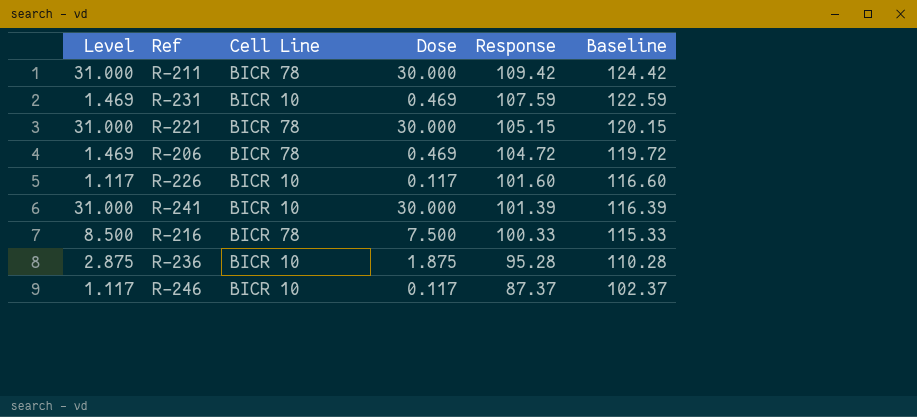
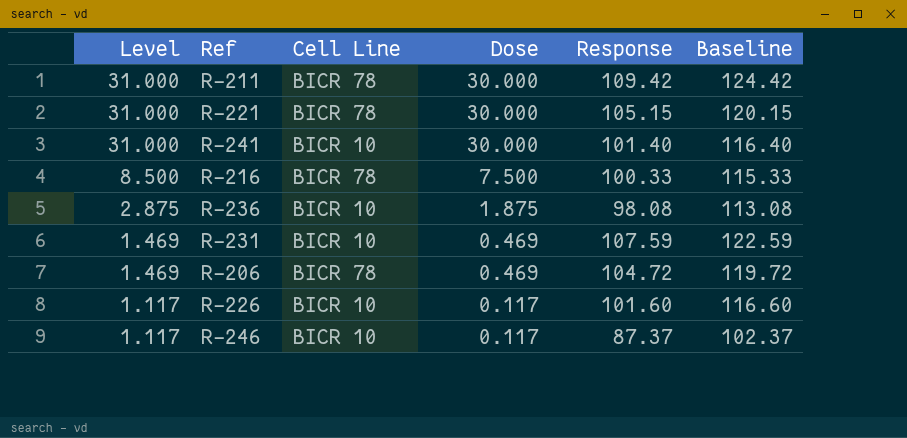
row order: Response descending -> Level descending
R-241 | Response: 101.39 -> 101.40
R-241 | Baseline: 116.39 -> 116.40
R-236 | Response: 95.28 -> 98.08
R-236 | Baseline: 110.28 -> 113.08

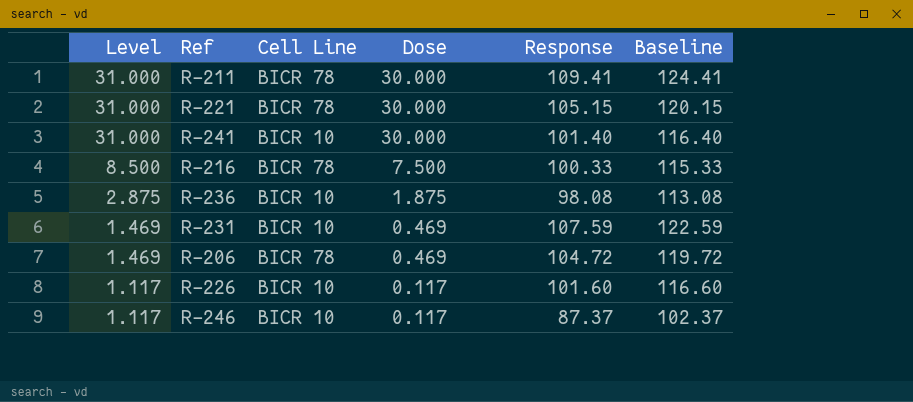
R-211 | Response: 109.42 -> 109.41
R-211 | Baseline: 124.42 -> 124.41

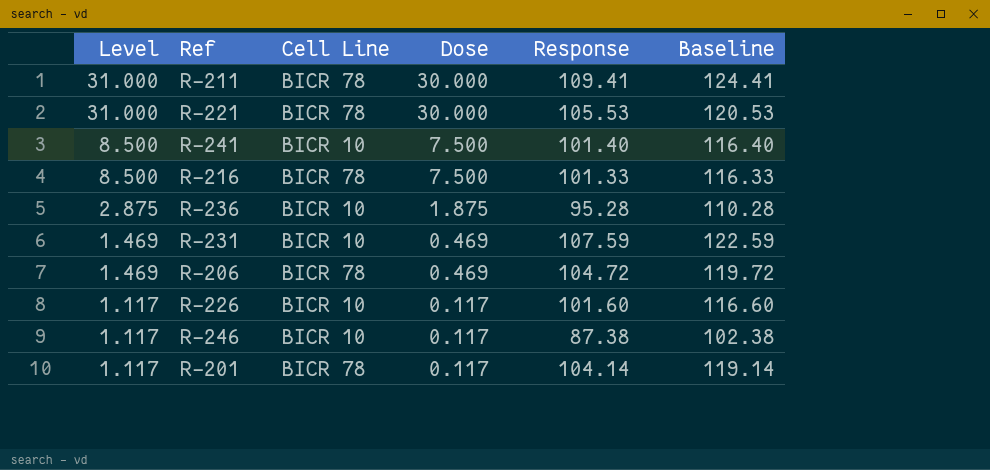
R-221 | Response: 105.15 -> 105.53
R-221 | Baseline: 120.15 -> 120.53
R-241 | Level: 31.000 -> 8.500
R-241 | Dose: 30.000 -> 7.500
R-216 | Response: 100.33 -> 101.33
R-216 | Baseline: 115.33 -> 116.33
R-236 | Response: 98.08 -> 95.28
R-236 | Baseline: 113.08 -> 110.28
R-246 | Response: 87.37 -> 87.38
R-246 | Baseline: 102.37 -> 102.38
row R-201: none -> 1.117 | BICR 78 | 0.117 | 104.14 | 119.14

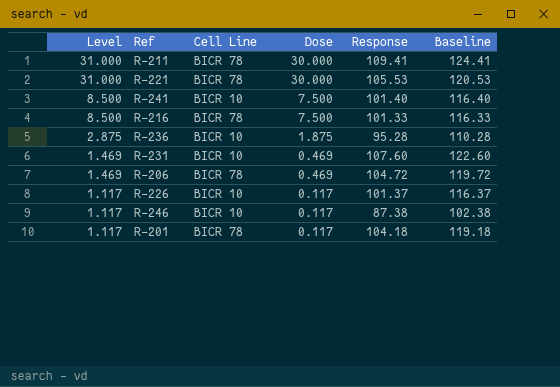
R-231 | Response: 107.59 -> 107.60
R-231 | Baseline: 122.59 -> 122.60
R-226 | Response: 101.60 -> 101.37
R-226 | Baseline: 116.60 -> 116.37
R-201 | Response: 104.14 -> 104.18
R-201 | Baseline: 119.14 -> 119.18

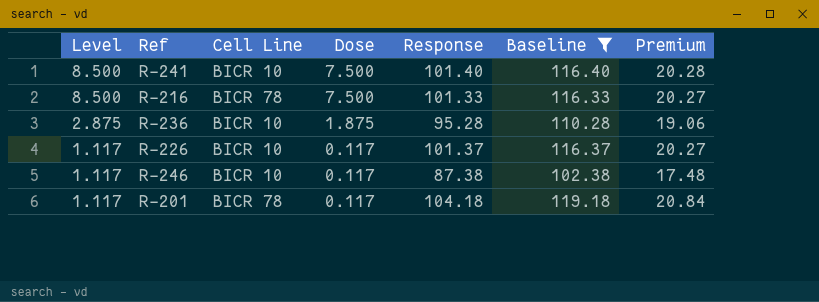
filter: none -> Baseline <= 119.18
column Premium | formula: none -> [Response] * 0.2

